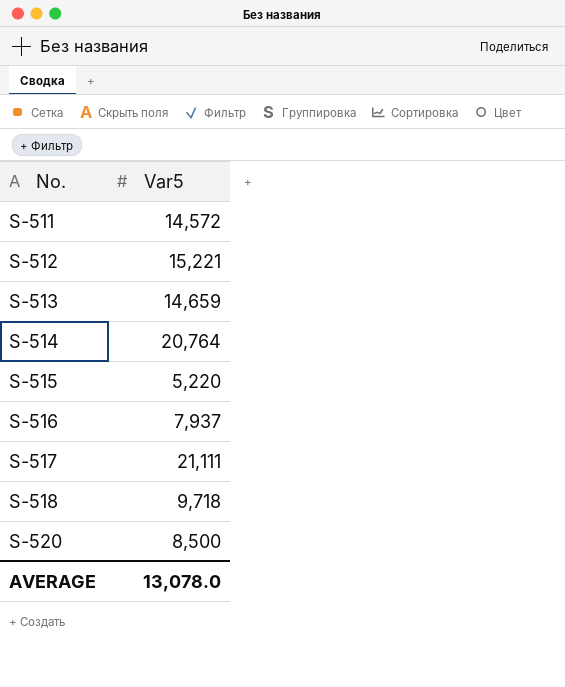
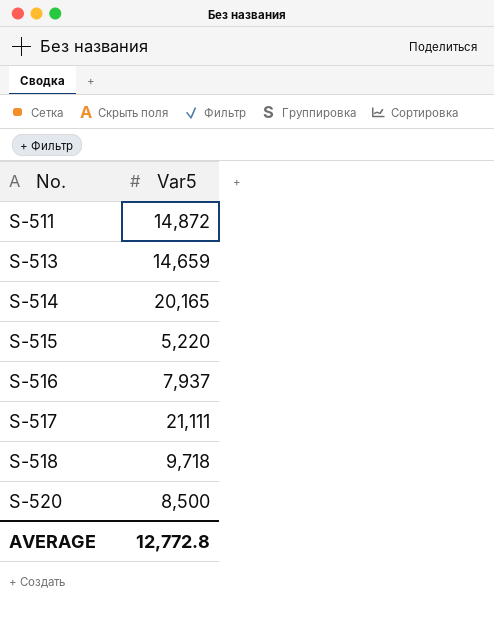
row S-512: 15,221 -> none
S-511 | Var5: 14,572 -> 14,872
S-514 | Var5: 20,764 -> 20,165
AVERAGE | Var5: 13,078.0 -> 12,772.8

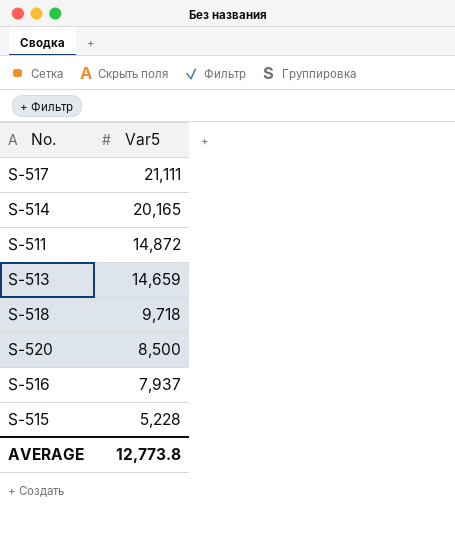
row order: No. ascending -> Var5 descending
S-515 | Var5: 5,220 -> 5,228
AVERAGE | Var5: 12,772.8 -> 12,773.8

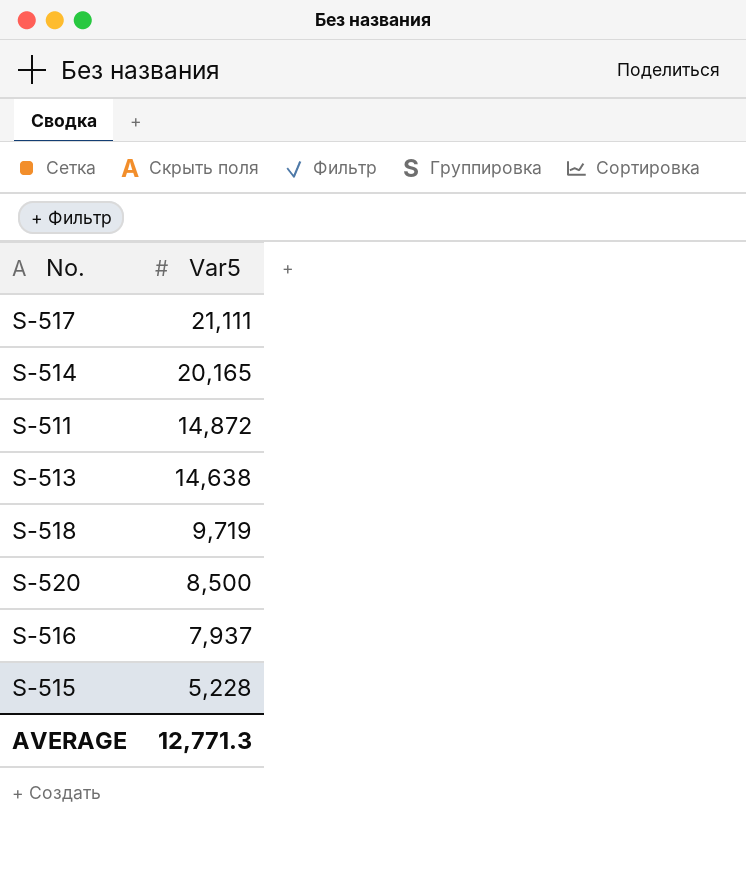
S-513 | Var5: 14,659 -> 14,638
S-518 | Var5: 9,718 -> 9,719
AVERAGE | Var5: 12,773.8 -> 12,771.3

